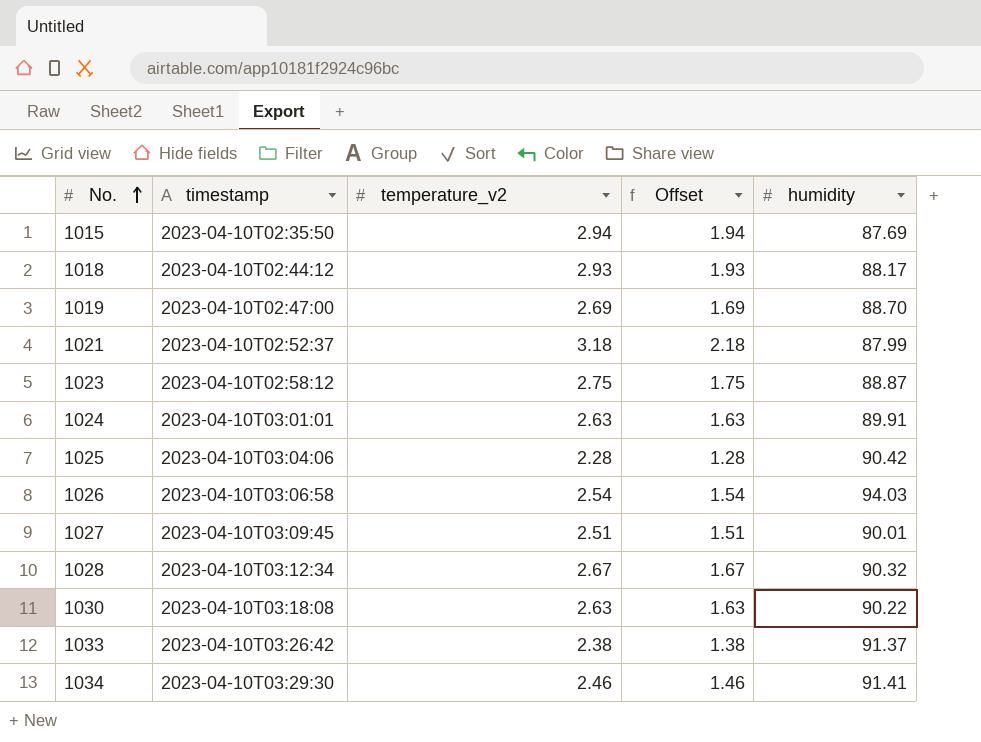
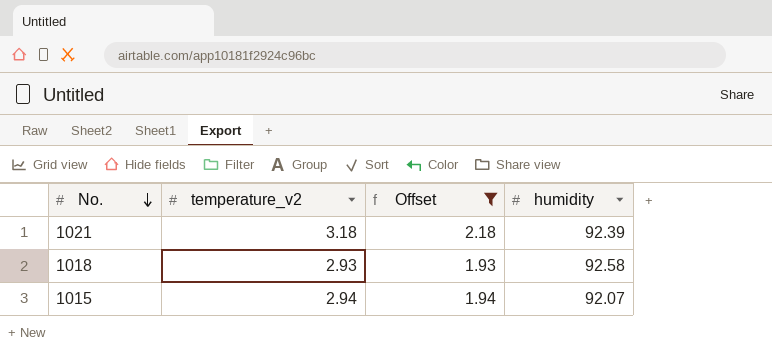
filter: none -> Offset >= 1.93
row order: No. ascending -> No. descending
column timestamp | position: 2 -> none
1021 | humidity: 87.99 -> 92.39
1018 | humidity: 88.17 -> 92.58
1015 | humidity: 87.69 -> 92.07

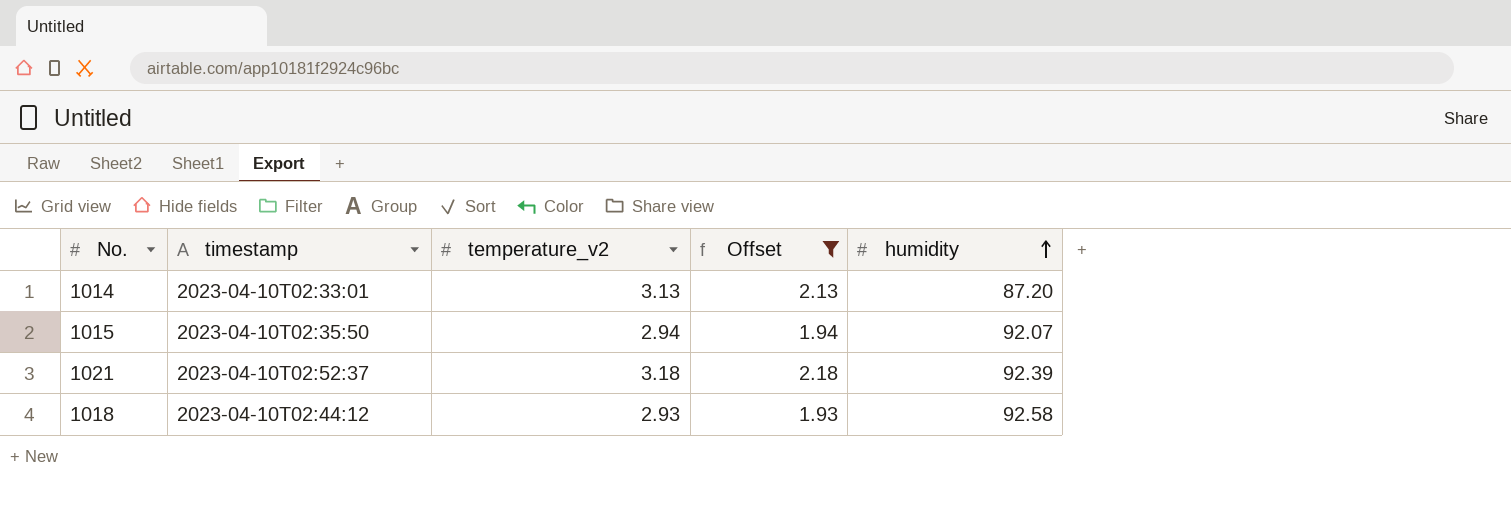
row order: No. descending -> humidity ascending
column timestamp | position: none -> 2
row 1014: none -> 2023-04-10T02:33:01 | 3.13 | 2.13 | 87.20

